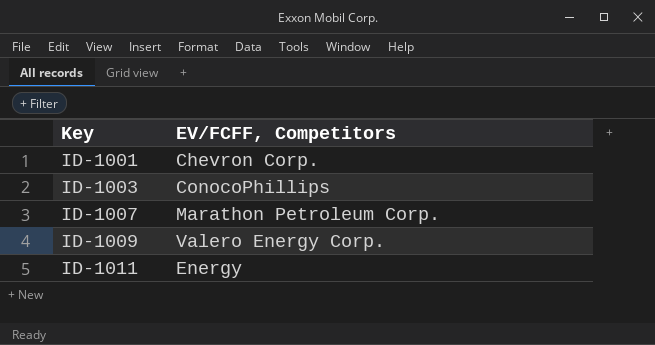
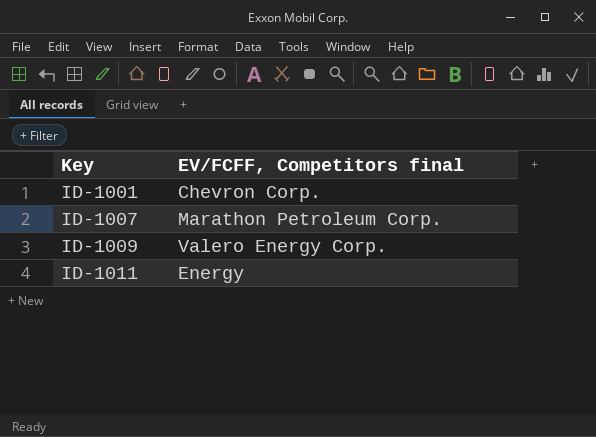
column name: EV/FCFF, Competitors -> EV/FCFF, Competitors final
row ID-1003: ConocoPhillips -> none

